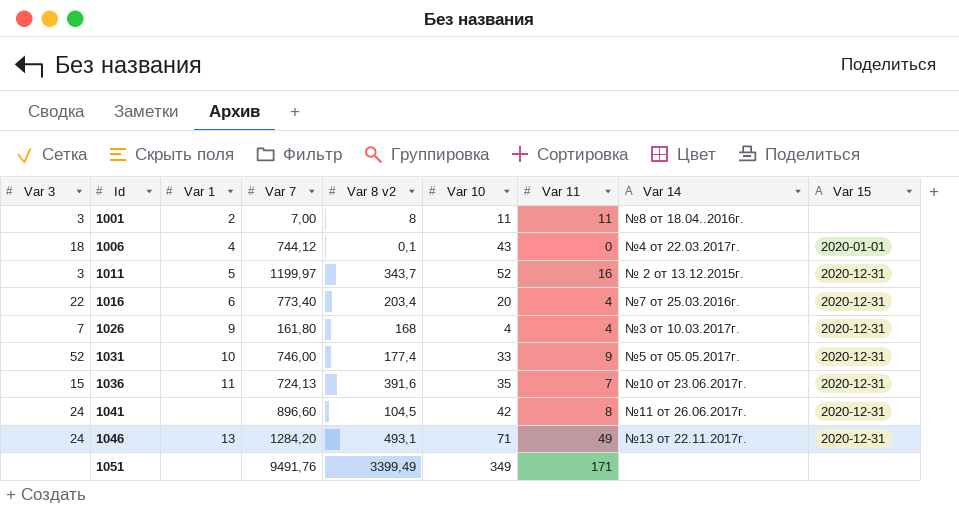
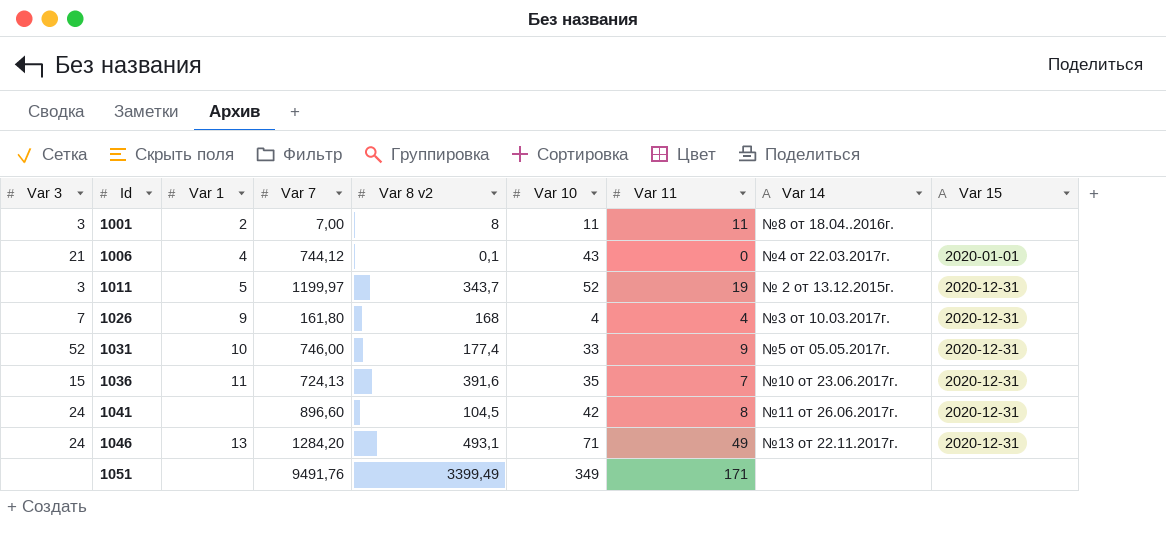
row 1016: 22 | 6 | 773,40 | 203,4 | 20 | 4 | №7 от 25.03.2016г. | 2020-12-31 -> none
1006 | Var 3: 18 -> 21
1011 | Var 11: 16 -> 19

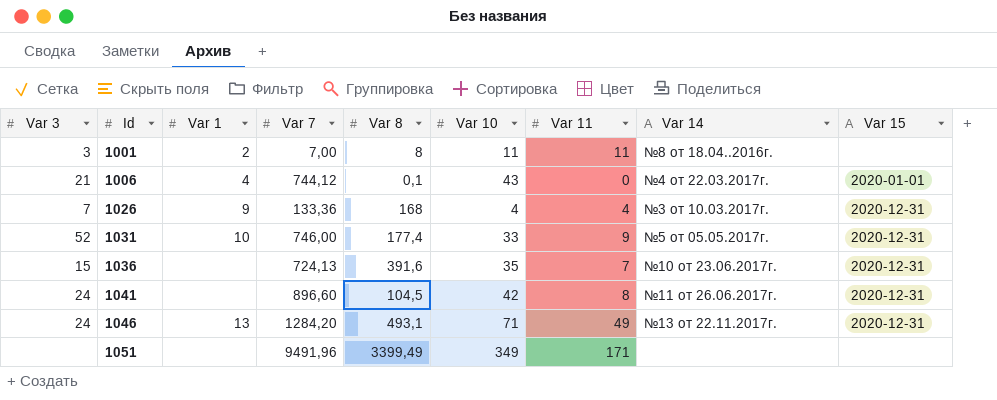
column name: Var 8 v2 -> Var 8
row 1011: 3 | 5 | 1199,97 | 343,7 | 52 | 19 | № 2 от 13.12.2015г. | 2020-12-31 -> none
1026 | Var 7: 161,80 -> 133,36
1036 | Var 1: 11 -> none
1051 | Var 7: 9491,76 -> 9491,96

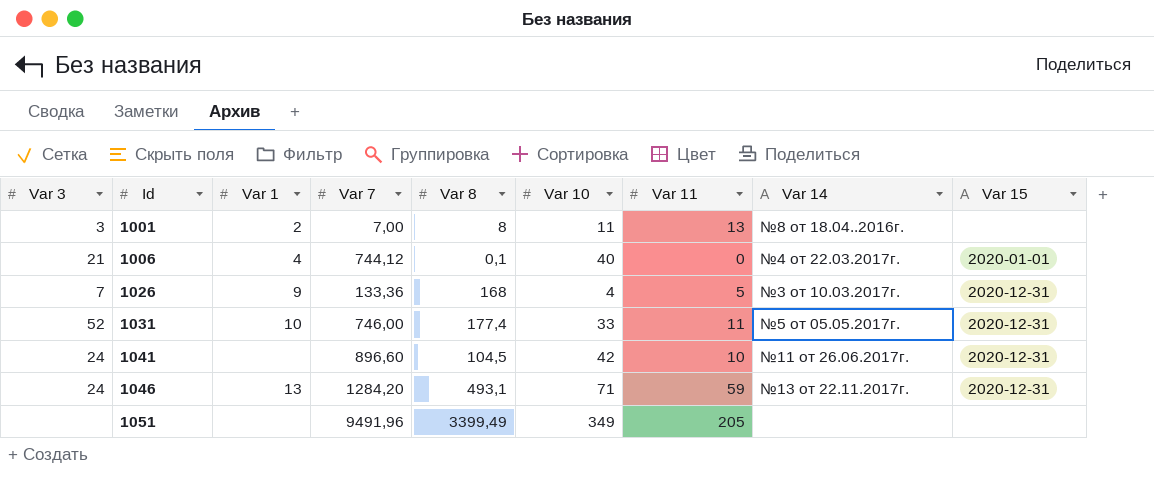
row 1036: 15 | none | 724,13 | 391,6 | 35 | 7 | №10 от 23.06.2017г. | 2020-12-31 -> none
1001 | Var 11: 11 -> 13
1006 | Var 10: 43 -> 40
1026 | Var 11: 4 -> 5
1031 | Var 11: 9 -> 11
1041 | Var 11: 8 -> 10
1046 | Var 11: 49 -> 59
1051 | Var 11: 171 -> 205

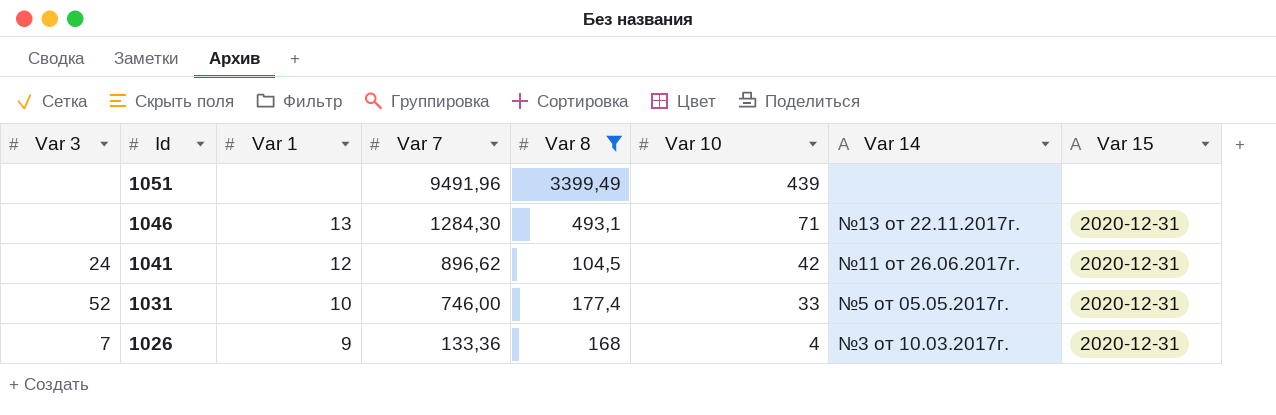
filter: none -> Var 8 >= 104,5
row order: Id ascending -> Id descending
column Var 11 | position: 7 -> none
1051 | Var 10: 349 -> 439
1046 | Var 3: 24 -> none
1046 | Var 7: 1284,20 -> 1284,30
1041 | Var 1: none -> 12
1041 | Var 7: 896,60 -> 896,62

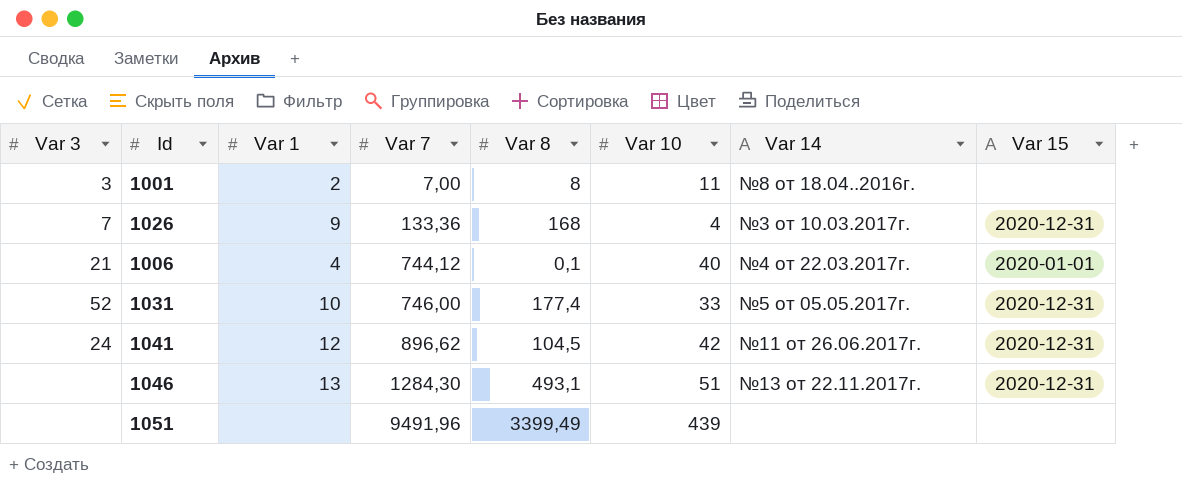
filter: Var 8 >= 104,5 -> none
row order: Id descending -> Var 7 ascending
1046 | Var 10: 71 -> 51

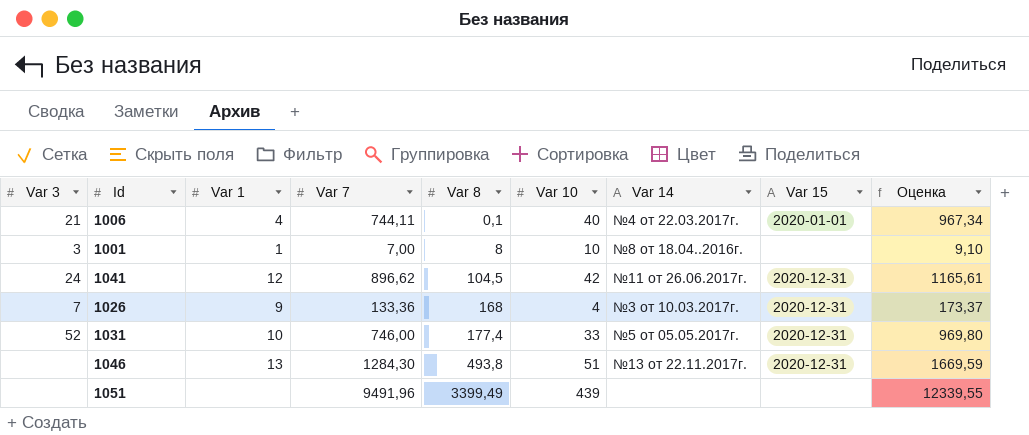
row order: Var 7 ascending -> Var 8 ascending
column Оценка | formula: none -> [Var 7] * 1,3
1006 | Var 7: 744,12 -> 744,11
1001 | Var 1: 2 -> 1
1001 | Var 10: 11 -> 10
1046 | Var 8: 493,1 -> 493,8

